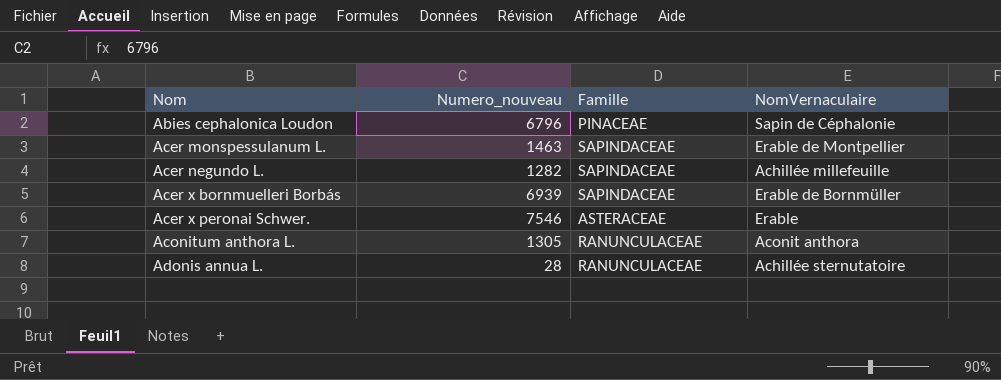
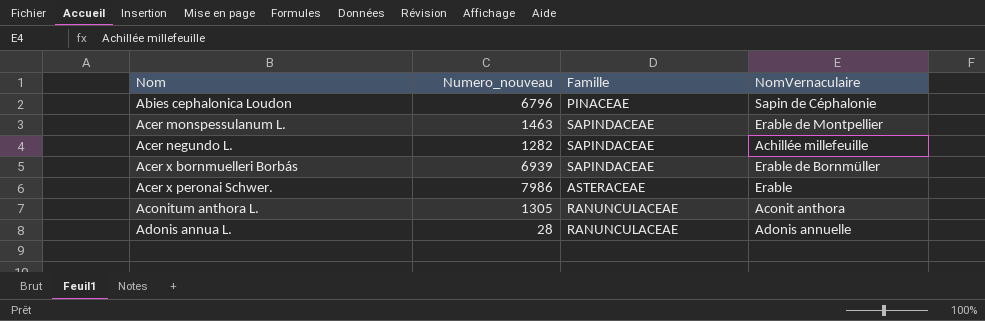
Acer x peronai Schwer. | Numero_nouveau: 7546 -> 7986
Adonis annua L. | NomVernaculaire: Achillée sternutatoire -> Adonis annuelle

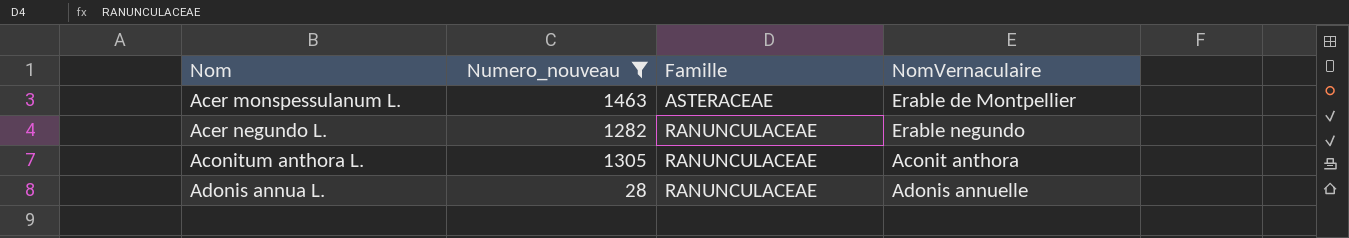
filter: none -> Numero_nouveau <= 1463
Acer monspessulanum L. | Famille: SAPINDACEAE -> ASTERACEAE
Acer negundo L. | Famille: SAPINDACEAE -> RANUNCULACEAE
Acer negundo L. | NomVernaculaire: Achillée millefeuille -> Erable negundo

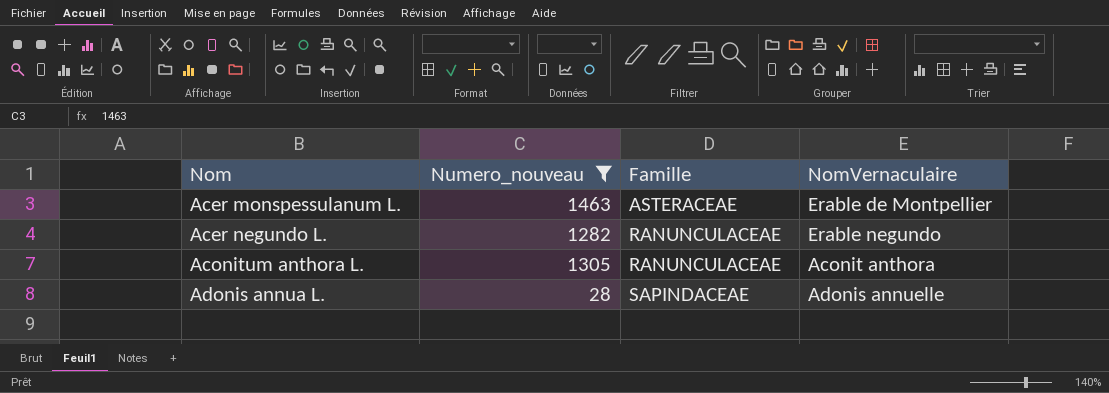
Adonis annua L. | Famille: RANUNCULACEAE -> SAPINDACEAE

